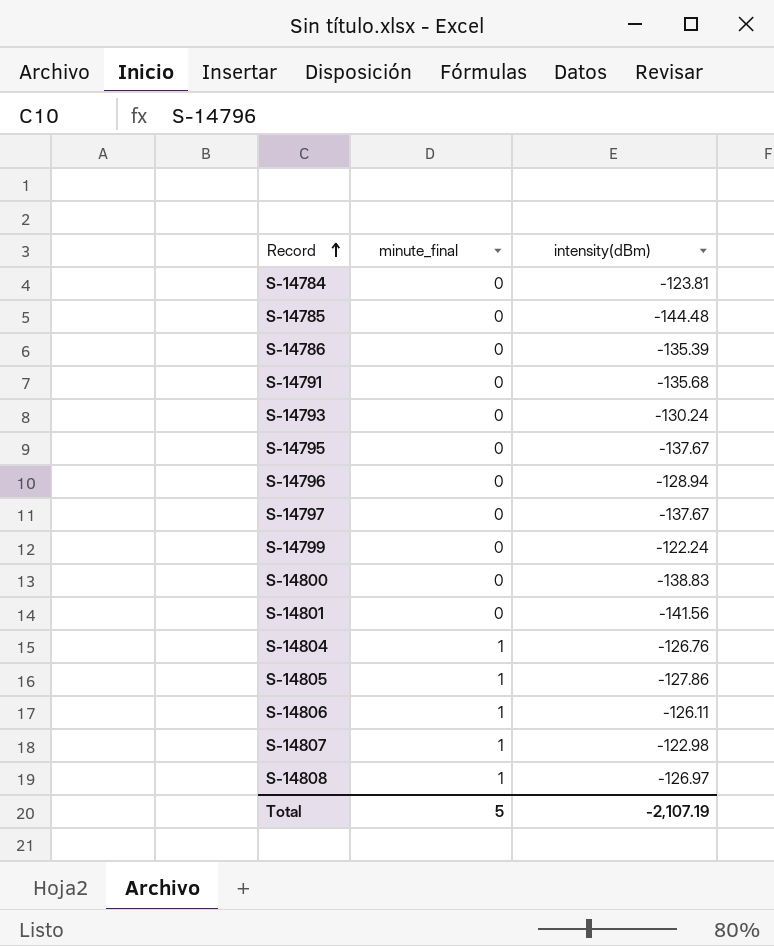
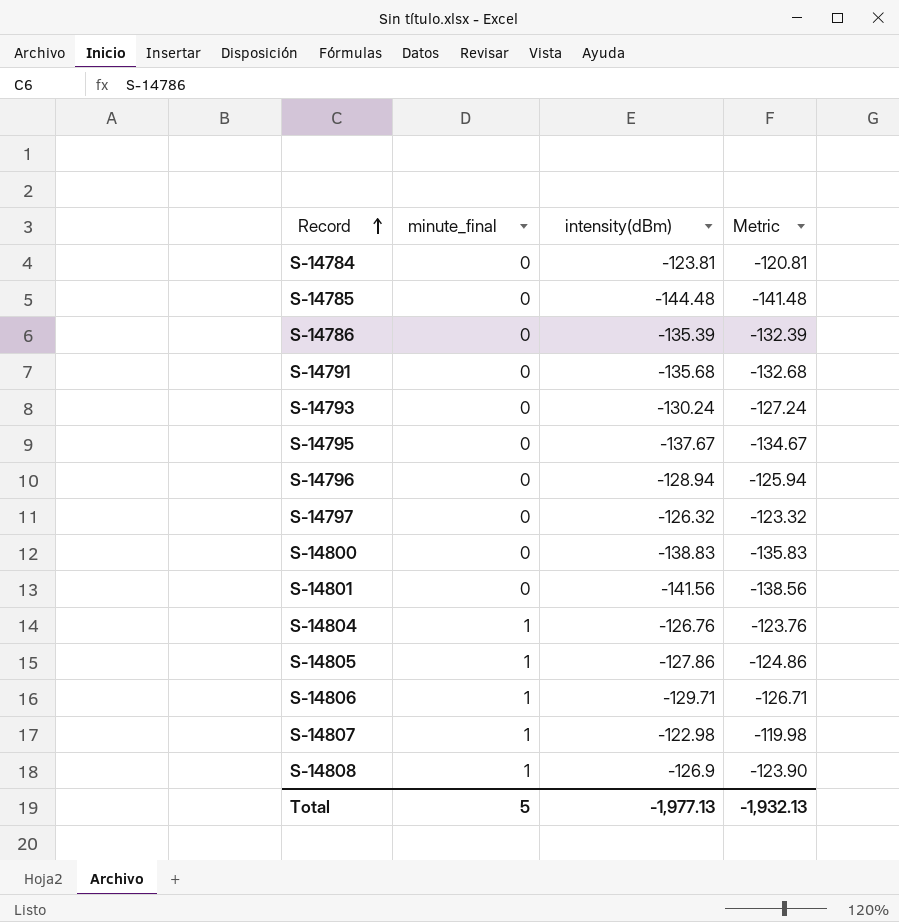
column Metric | formula: none -> [intensity(dBm)] + 3
row S-14799: 0 | -122.24 -> none
S-14797 | intensity(dBm): -137.67 -> -126.32
S-14806 | intensity(dBm): -126.11 -> -129.71
S-14808 | intensity(dBm): -126.97 -> -126.9
Total | intensity(dBm): -2,107.19 -> -1,977.13

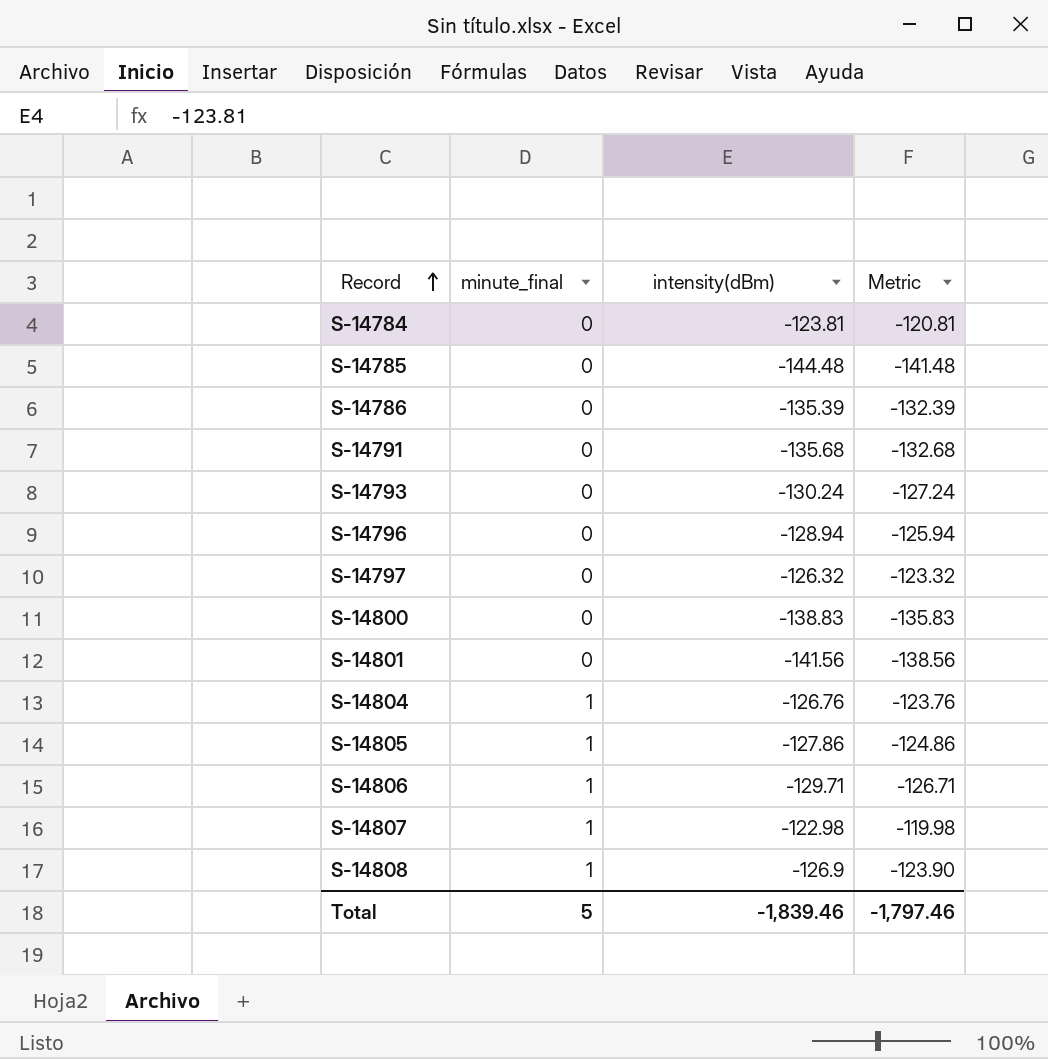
row S-14795: 0 | -137.67 | -134.67 -> none
Total | intensity(dBm): -1,977.13 -> -1,839.46
Total | Metric: -1,932.13 -> -1,797.46

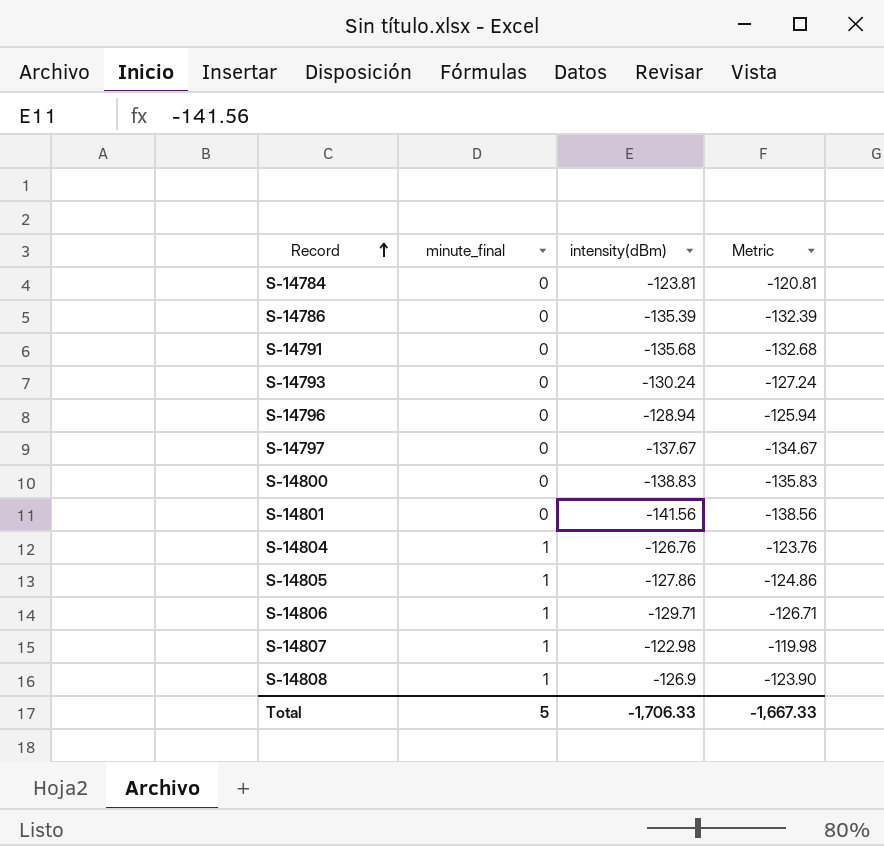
row S-14785: 0 | -144.48 | -141.48 -> none
S-14797 | intensity(dBm): -126.32 -> -137.67
S-14797 | Metric: -123.32 -> -134.67
Total | intensity(dBm): -1,839.46 -> -1,706.33
Total | Metric: -1,797.46 -> -1,667.33

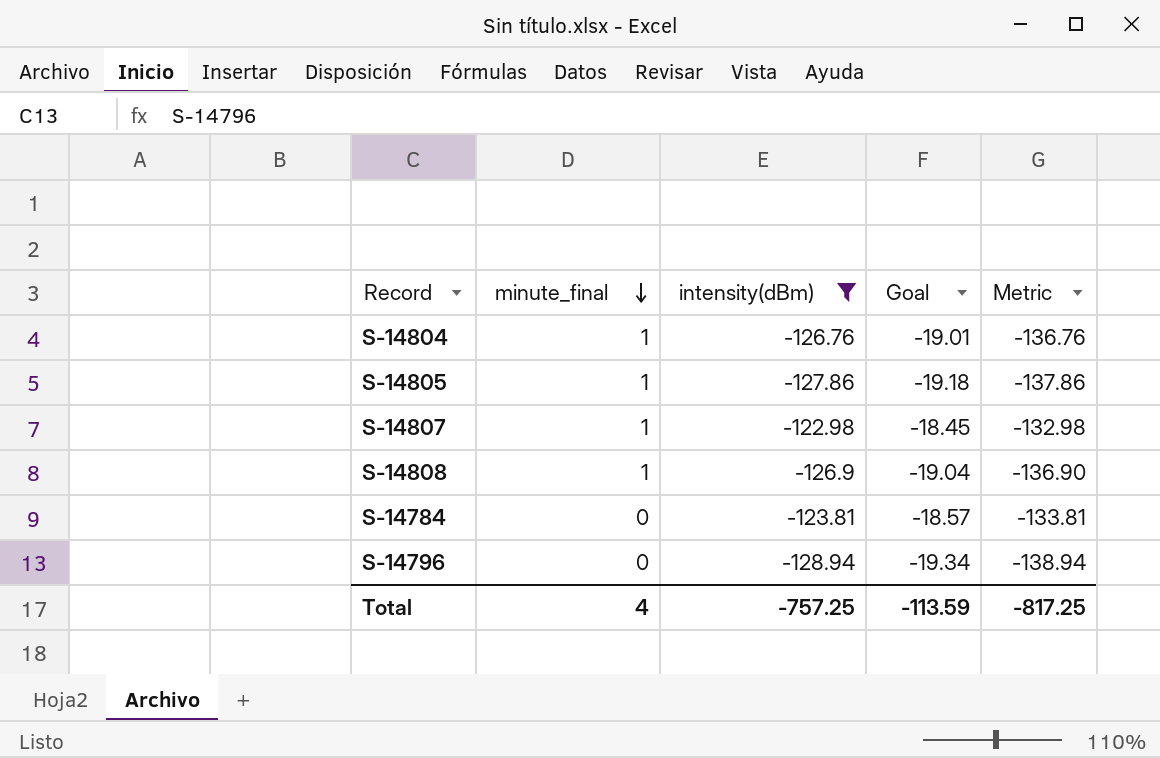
filter: none -> intensity(dBm) >= -128.94
row order: Record ascending -> minute_final descending
column Goal | formula: none -> [intensity(dBm)] * 0.15
column Metric | formula: [intensity(dBm)] + 3 -> [intensity(dBm)] - 10
Total | minute_final: 5 -> 4
Total | intensity(dBm): -1,706.33 -> -757.25
Total | Metric: -1,667.33 -> -817.25

